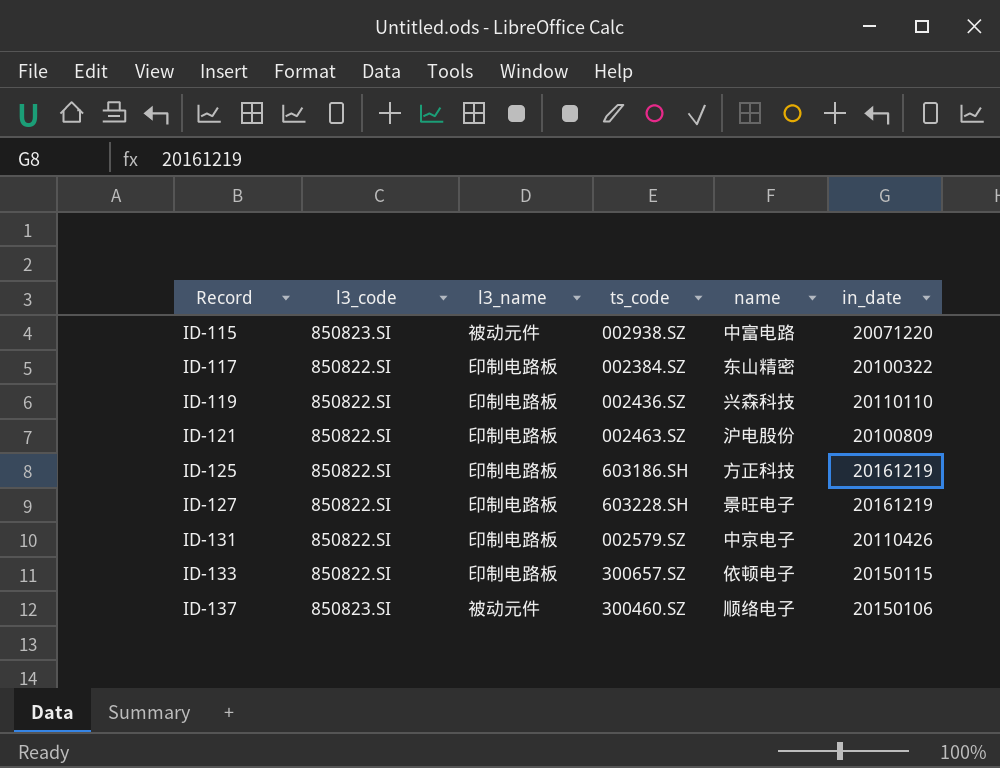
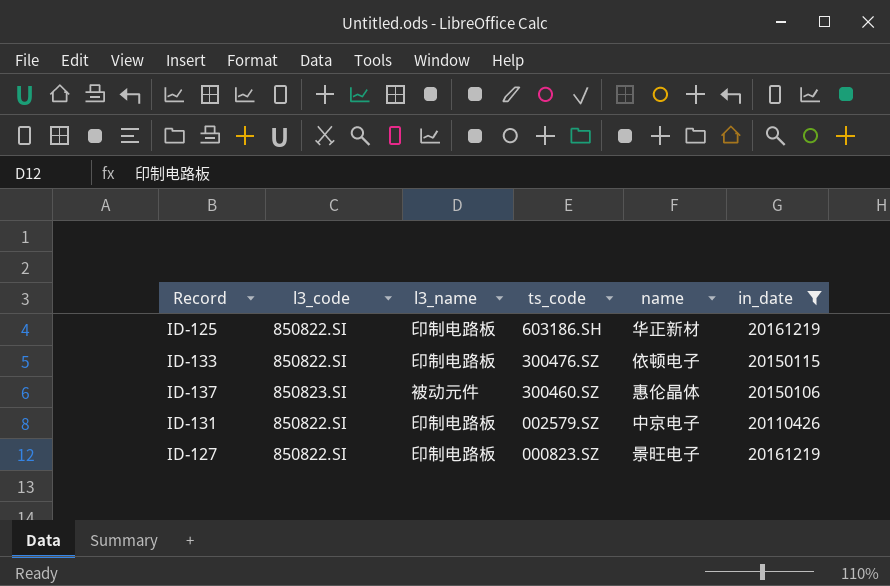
filter: none -> in_date >= 20110426
row order: Record ascending -> ts_code descending
ID-125 | name: 方正科技 -> 华正新材
ID-133 | ts_code: 300657.SZ -> 300476.SZ
ID-137 | name: 顺络电子 -> 惠伦晶体
ID-127 | ts_code: 603228.SH -> 000823.SZ

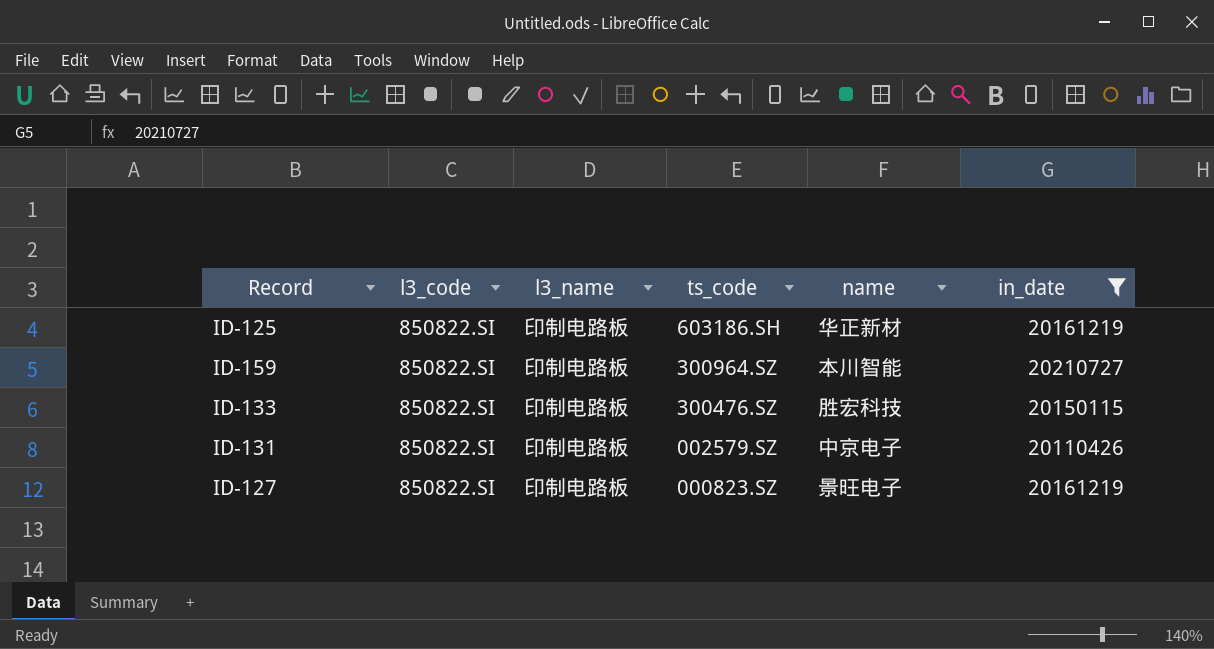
row ID-137: 850823.SI | 被动元件 | 300460.SZ | 惠伦晶体 | 20150106 -> none
row ID-159: none -> 850822.SI | 印制电路板 | 300964.SZ | 本川智能 | 20210727
ID-133 | name: 依顿电子 -> 胜宏科技

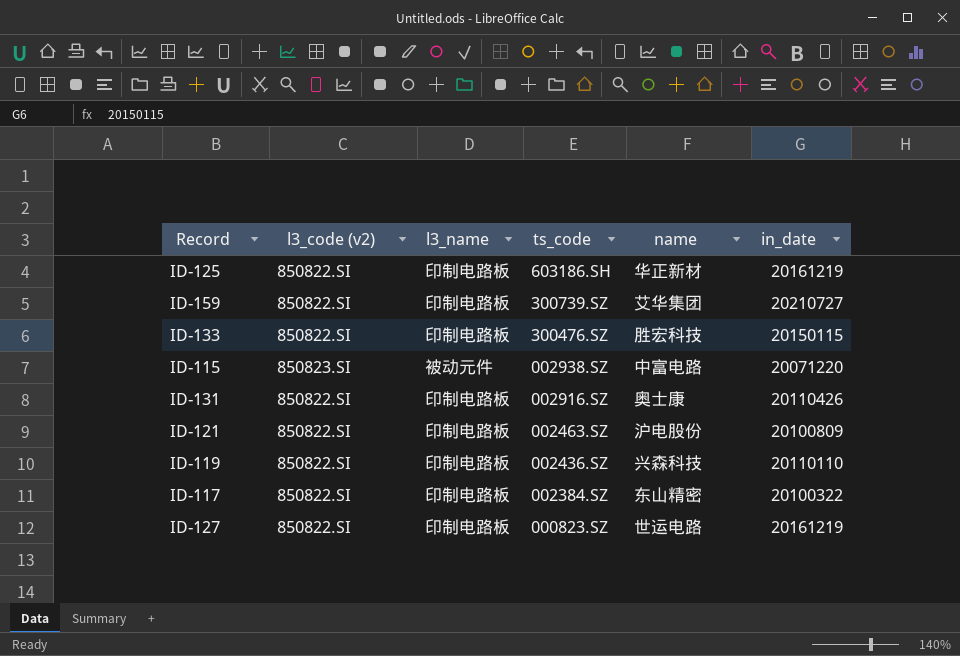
filter: in_date >= 20110426 -> none
column name: l3_code -> l3_code (v2)
ID-159 | ts_code: 300964.SZ -> 300739.SZ
ID-159 | name: 本川智能 -> 艾华集团
ID-131 | ts_code: 002579.SZ -> 002916.SZ
ID-131 | name: 中京电子 -> 奥士康
ID-127 | name: 景旺电子 -> 世运电路

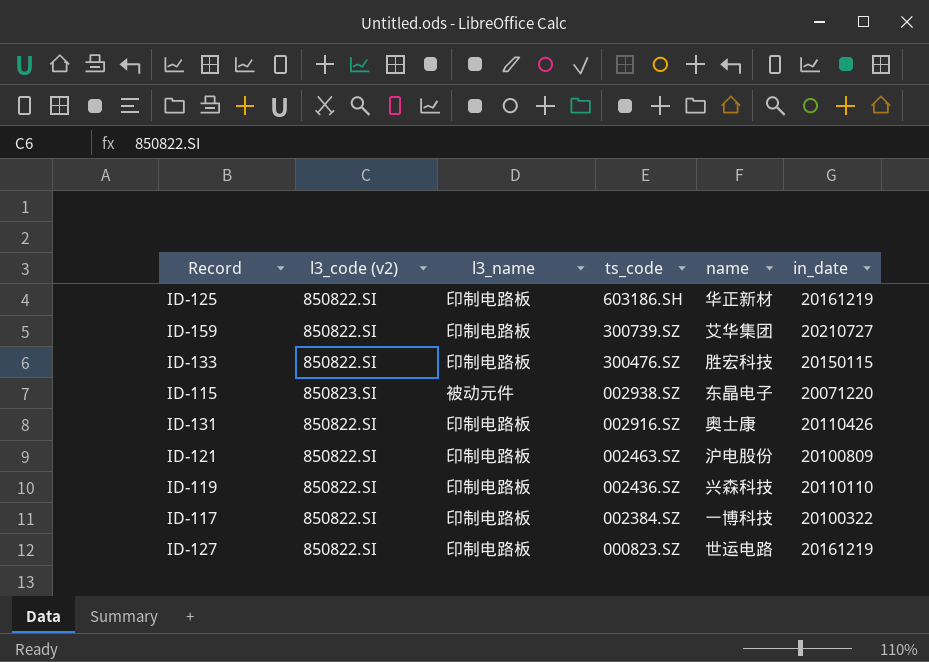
ID-115 | name: 中富电路 -> 东晶电子
ID-117 | name: 东山精密 -> 一博科技

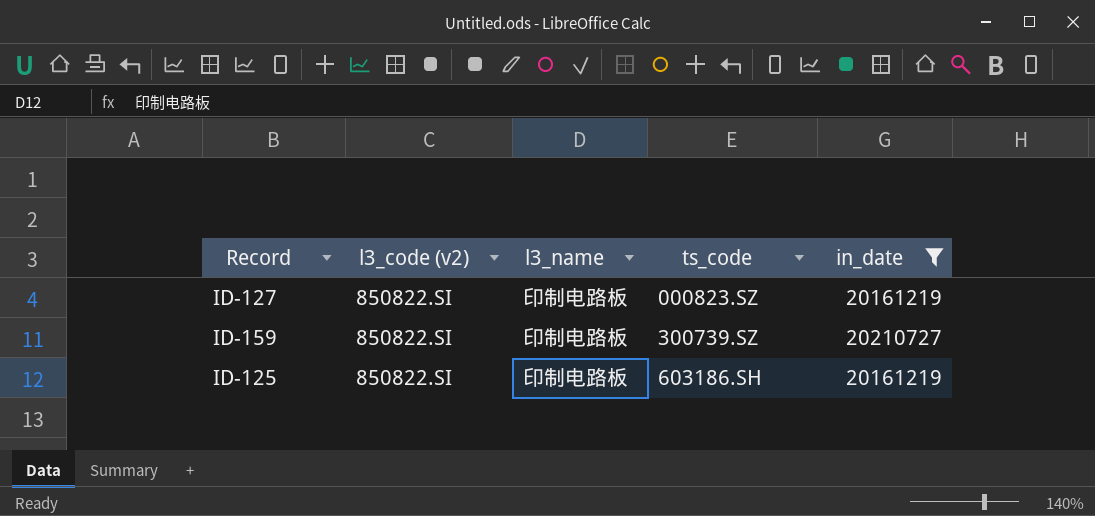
filter: none -> in_date >= 20161219
row order: ts_code descending -> ts_code ascending
column name | position: 5 -> none

